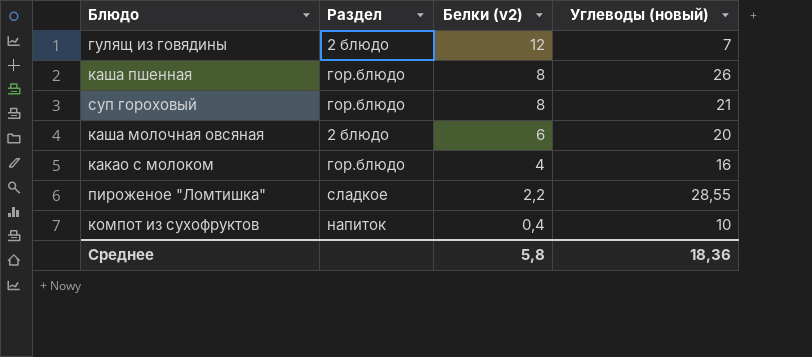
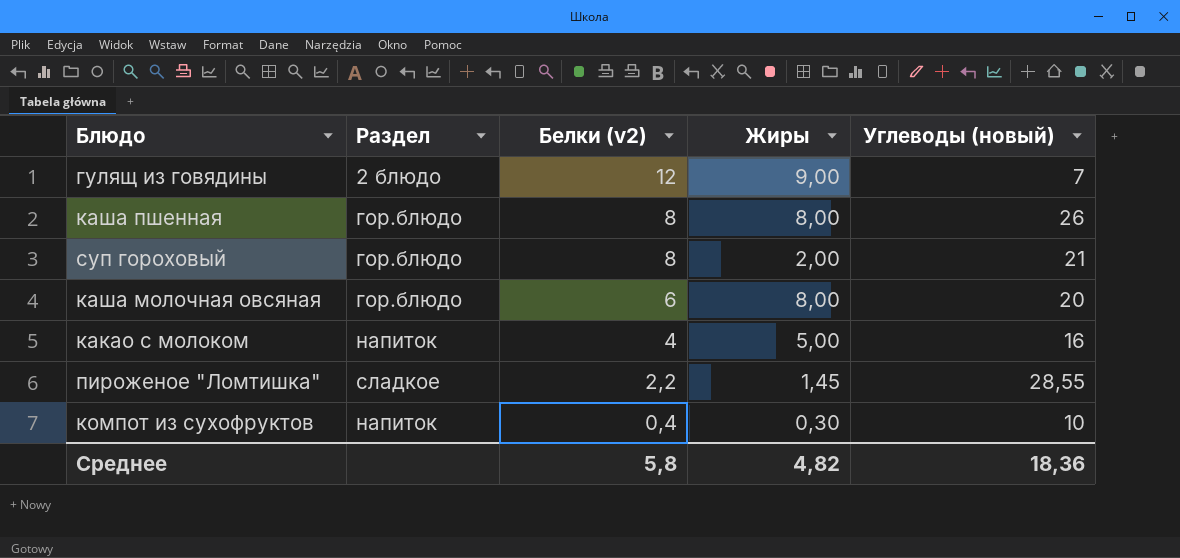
column Жиры | position: none -> 4
каша молочная овсяная | Раздел: 2 блюдо -> гор.блюдо
какао с молоком | Раздел: гор.блюдо -> напиток

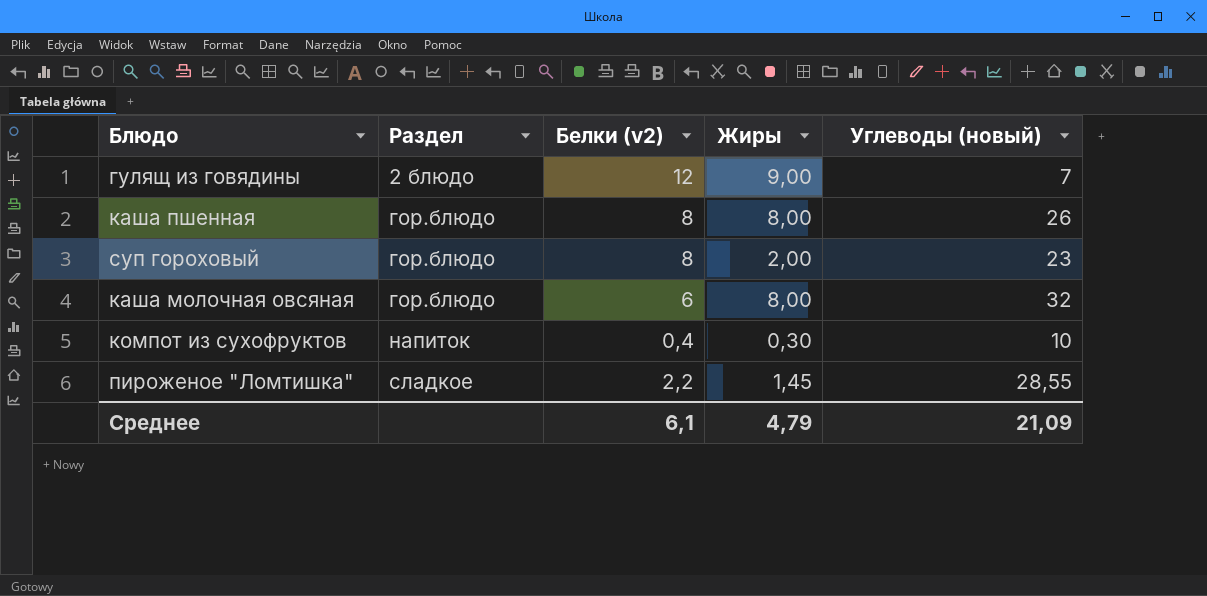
row order: Белки (v2) descending -> Раздел ascending
row какао с молоком: напиток | 4 | 5,00 | 16 -> none
суп гороховый | Углеводы (новый): 21 -> 23
каша молочная овсяная | Углеводы (новый): 20 -> 32
Среднее | Белки (v2): 5,8 -> 6,1
Среднее | Жиры: 4,82 -> 4,79
Среднее | Углеводы (новый): 18,36 -> 21,09

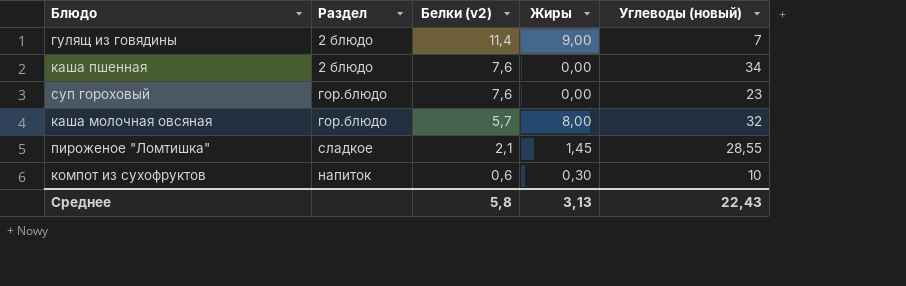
row order: Раздел ascending -> Белки (v2) descending
гулящ из говядины | Белки (v2): 12 -> 11,4
каша пшенная | Раздел: гор.блюдо -> 2 блюдо
каша пшенная | Белки (v2): 8 -> 7,6
каша пшенная | Жиры: 8,00 -> 0,00
каша пшенная | Углеводы (новый): 26 -> 34
суп гороховый | Белки (v2): 8 -> 7,6
суп гороховый | Жиры: 2,00 -> 0,00
каша молочная овсяная | Белки (v2): 6 -> 5,7
пироженое "Ломтишка" | Белки (v2): 2,2 -> 2,1
компот из сухофруктов | Белки (v2): 0,4 -> 0,6
Среднее | Белки (v2): 6,1 -> 5,8
Среднее | Жиры: 4,79 -> 3,13
Среднее | Углеводы (новый): 21,09 -> 22,43

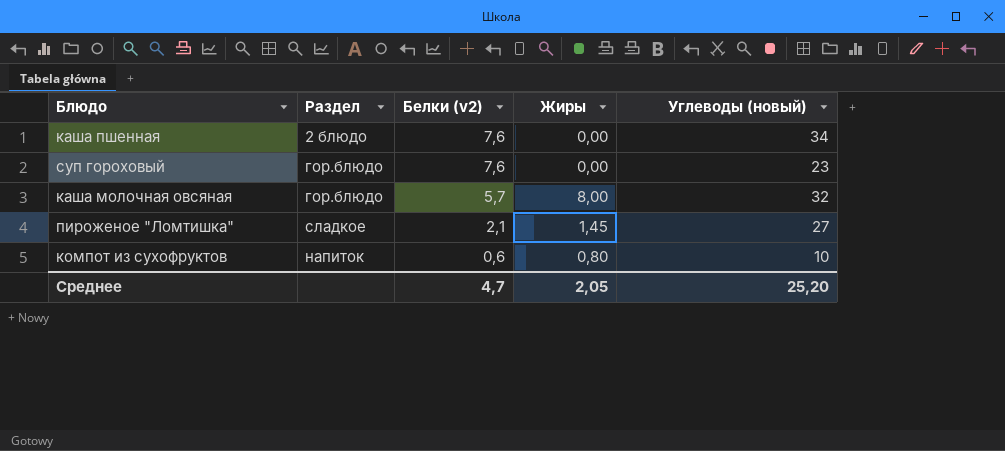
row гулящ из говядины: 2 блюдо | 11,4 | 9,00 | 7 -> none
пироженое "Ломтишка" | Углеводы (новый): 28,55 -> 27
компот из сухофруктов | Жиры: 0,30 -> 0,80
Среднее | Белки (v2): 5,8 -> 4,7
Среднее | Жиры: 3,13 -> 2,05
Среднее | Углеводы (новый): 22,43 -> 25,20

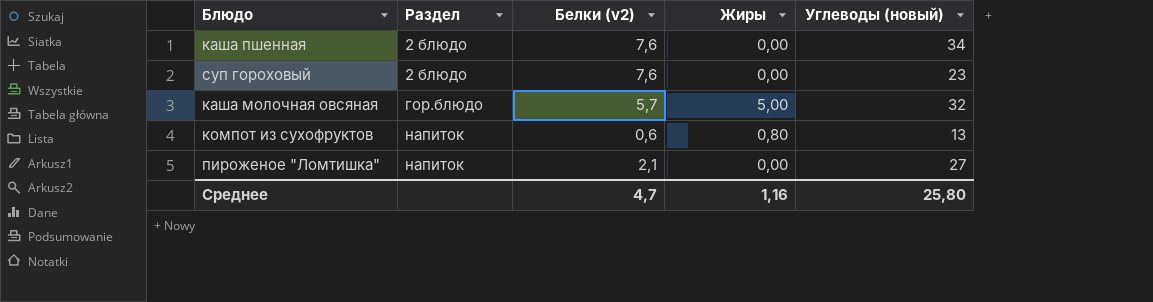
row order: Белки (v2) descending -> Раздел ascending
суп гороховый | Раздел: гор.блюдо -> 2 блюдо
каша молочная овсяная | Жиры: 8,00 -> 5,00
компот из сухофруктов | Углеводы (новый): 10 -> 13
пироженое "Ломтишка" | Раздел: сладкое -> напиток
пироженое "Ломтишка" | Жиры: 1,45 -> 0,00
Среднее | Жиры: 2,05 -> 1,16
Среднее | Углеводы (новый): 25,20 -> 25,80

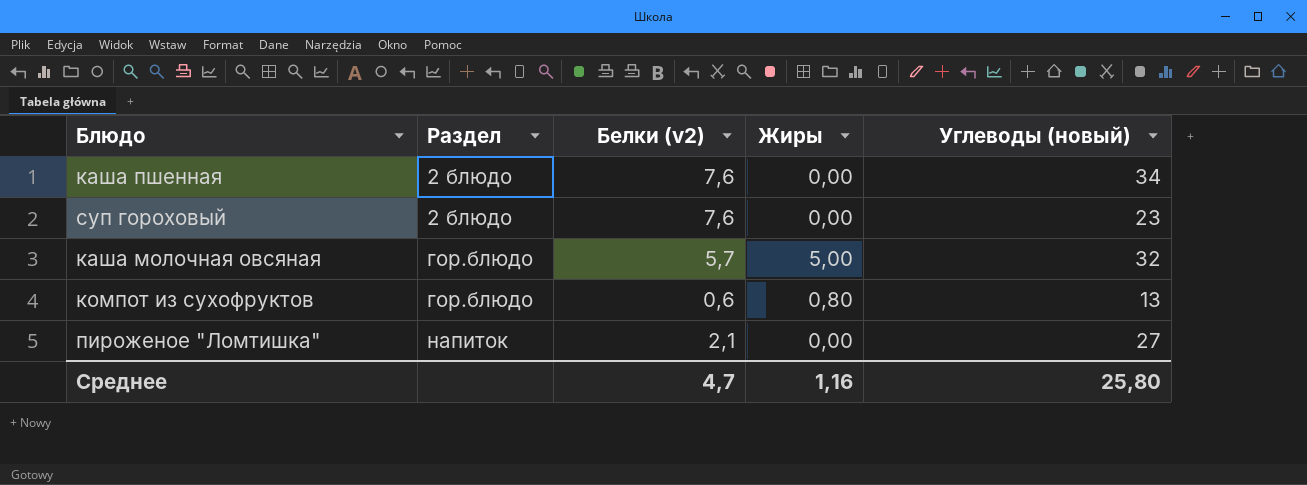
компот из сухофруктов | Раздел: напиток -> гор.блюдо

